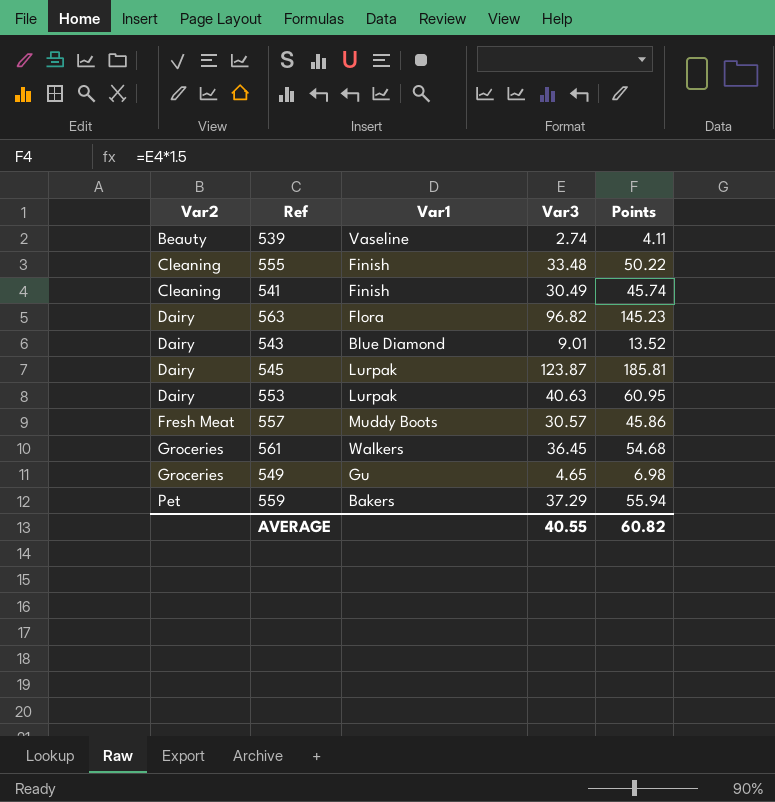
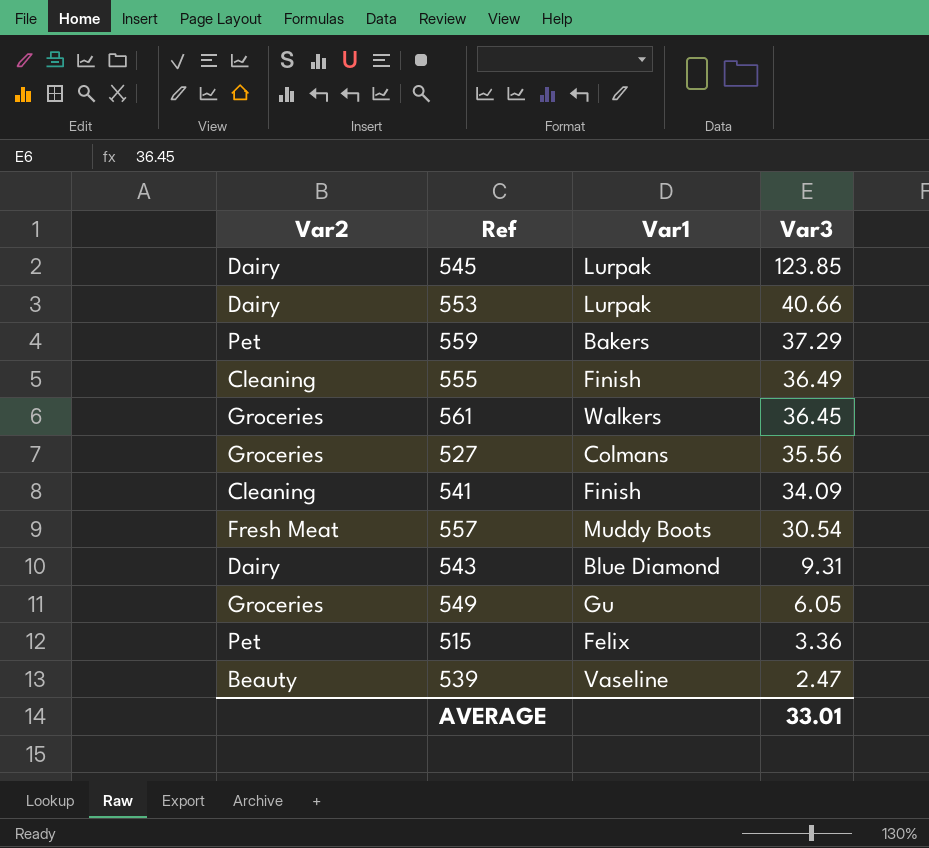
row order: Var2 ascending -> Var3 descending
column Points | formula: [Var3] * 1.5 -> none
row 563: Dairy | Flora | 96.82 | 145.23 -> none
545 | Var3: 123.87 -> 123.85
553 | Var3: 40.63 -> 40.66
555 | Var3: 33.48 -> 36.49
row 527: none -> Groceries | Colmans | 35.56
541 | Var3: 30.49 -> 34.09
557 | Var3: 30.57 -> 30.54
543 | Var3: 9.01 -> 9.31
549 | Var3: 4.65 -> 6.05
row 515: none -> Pet | Felix | 3.36
539 | Var3: 2.74 -> 2.47
AVERAGE | Var3: 40.55 -> 33.01

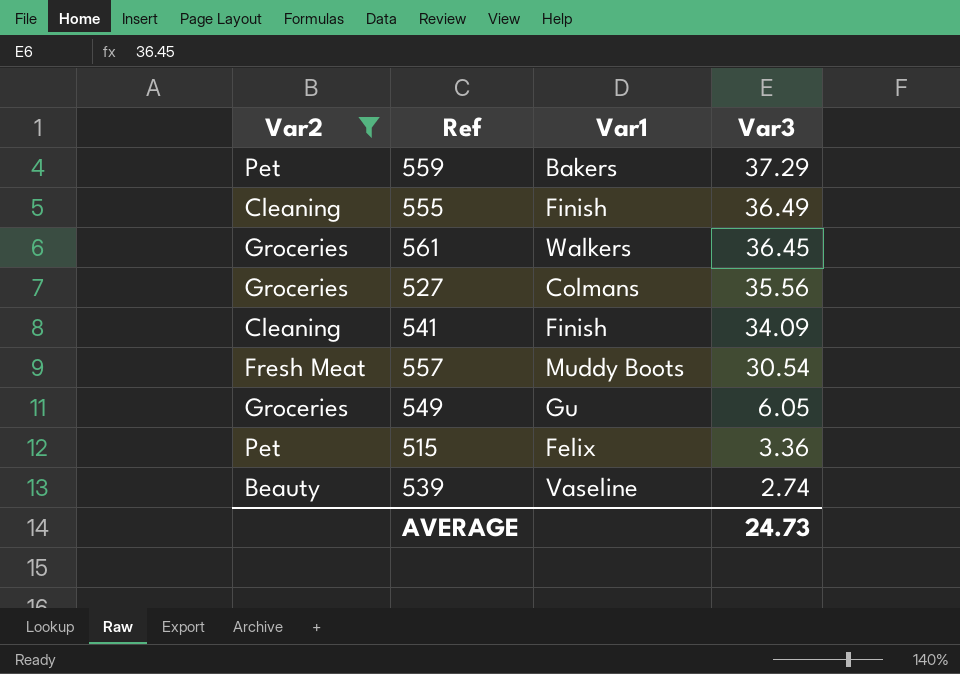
filter: none -> Var2 != Dairy
539 | Var3: 2.47 -> 2.74
AVERAGE | Var3: 33.01 -> 24.73

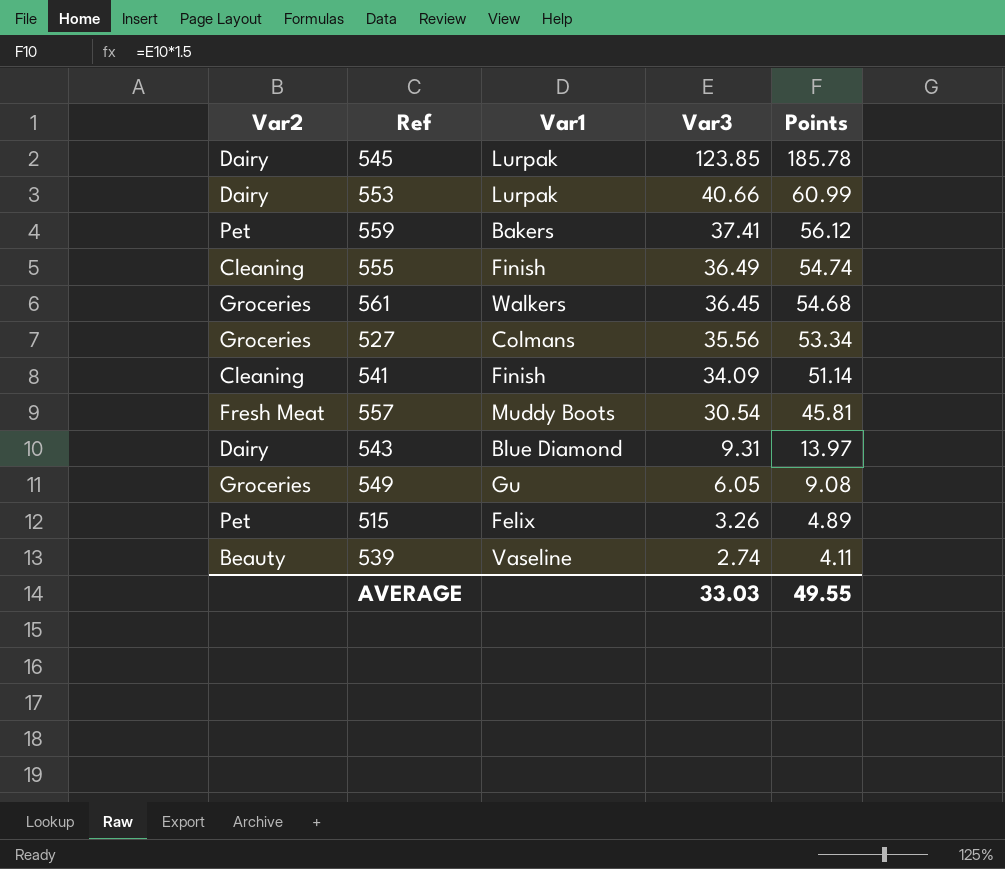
filter: Var2 != Dairy -> none
column Points | formula: none -> [Var3] * 1.5
559 | Var3: 37.29 -> 37.41
515 | Var3: 3.36 -> 3.26
AVERAGE | Var3: 24.73 -> 33.03

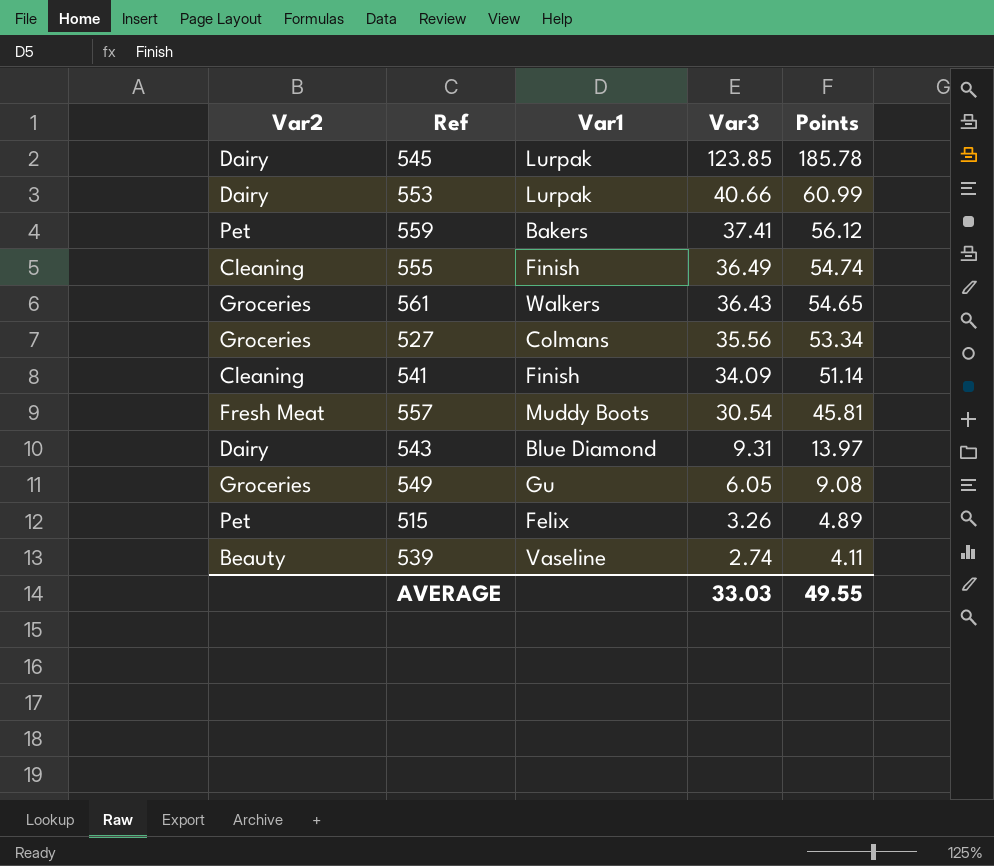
561 | Var3: 36.45 -> 36.43
561 | Points: 54.68 -> 54.65

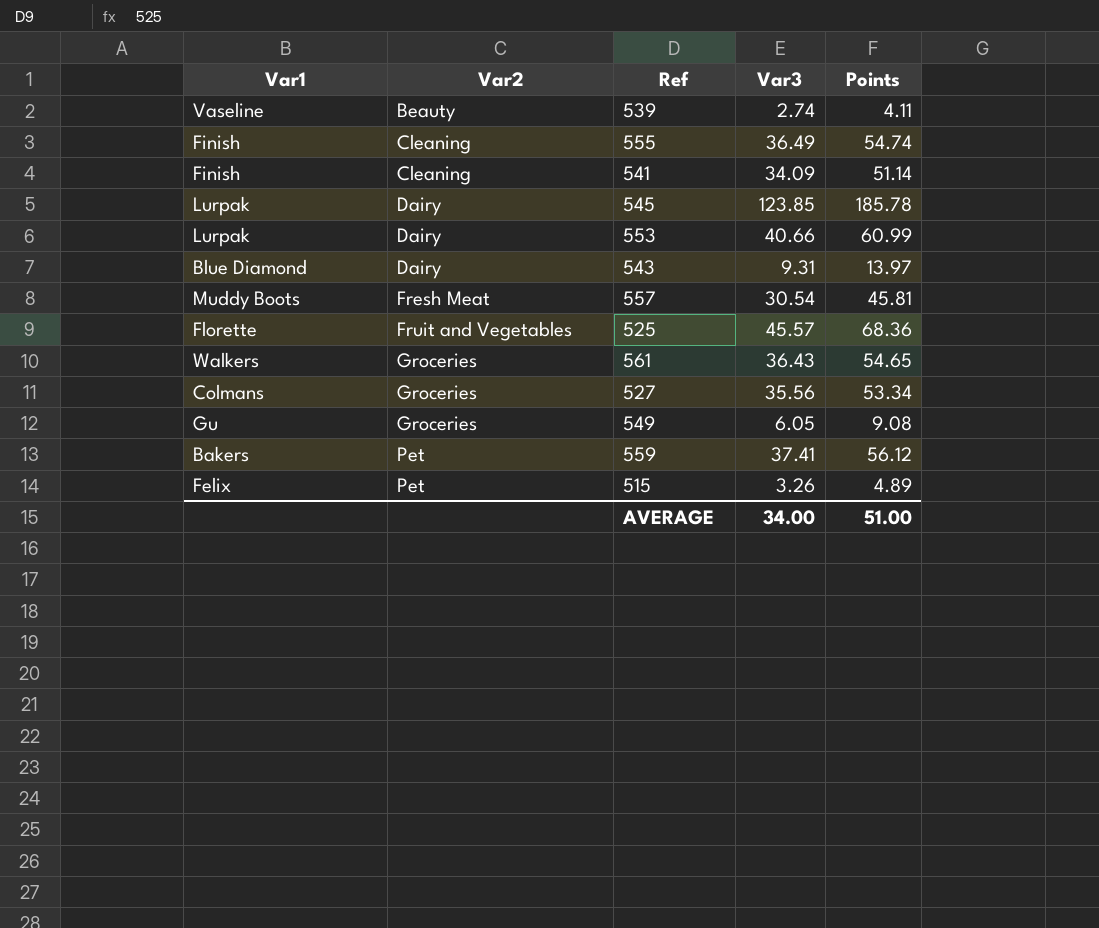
row order: Var3 descending -> Var2 ascending
column Var1 | position: 3 -> 1
row 525: none -> Florette | Fruit and Vegetables | 45.57 | 68.36
AVERAGE | Var3: 33.03 -> 34.00
AVERAGE | Points: 49.55 -> 51.00

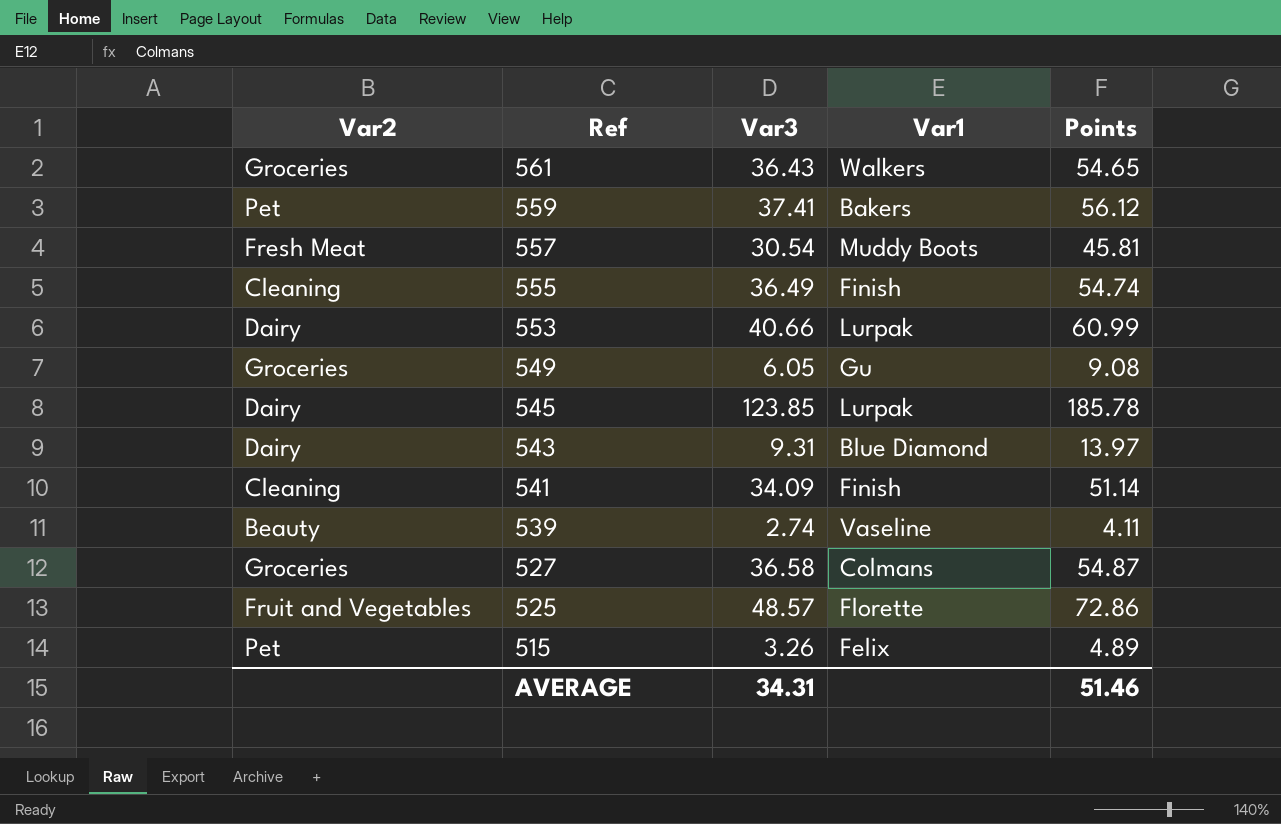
row order: Var2 ascending -> Ref descending
column Var1 | position: 1 -> 4
527 | Var3: 35.56 -> 36.58
527 | Points: 53.34 -> 54.87
525 | Var3: 45.57 -> 48.57
525 | Points: 68.36 -> 72.86
AVERAGE | Var3: 34.00 -> 34.31
AVERAGE | Points: 51.00 -> 51.46

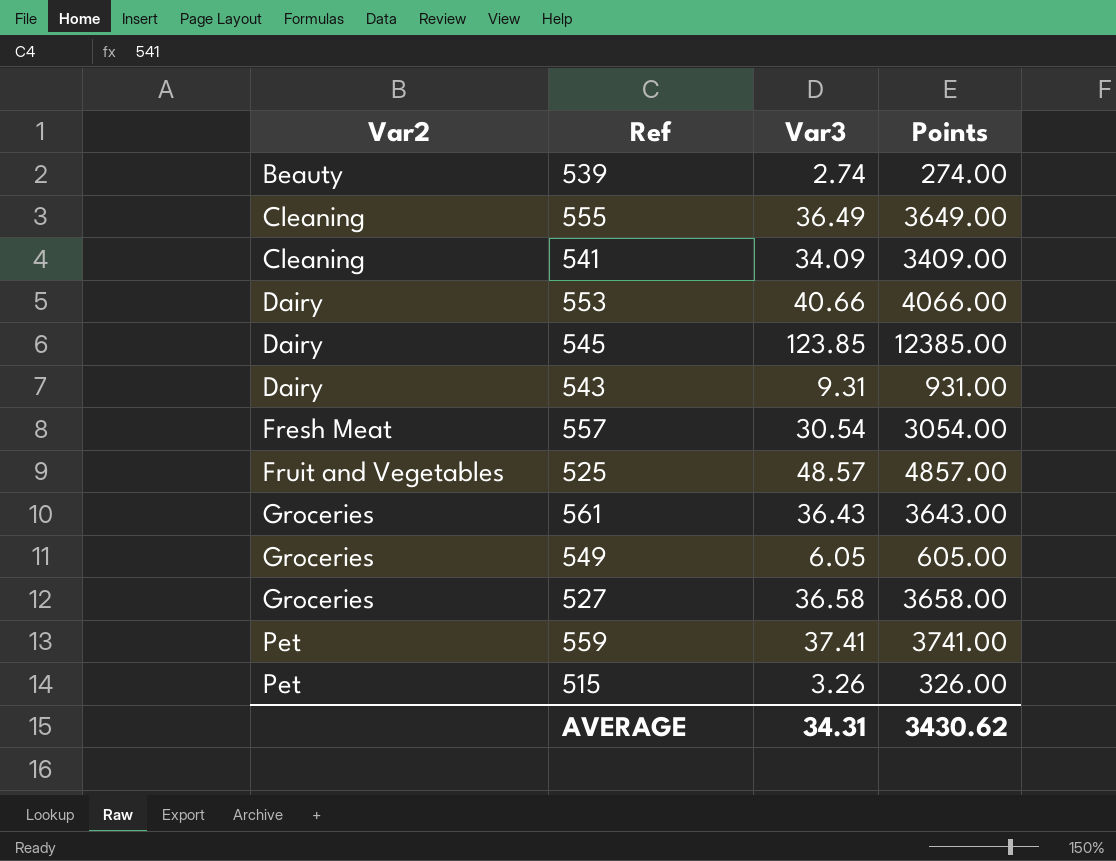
row order: Ref descending -> Var2 ascending
column Var1 | position: 4 -> none
column Points | formula: [Var3] * 1.5 -> [Var3] * 100
AVERAGE | Points: 51.46 -> 3430.62

